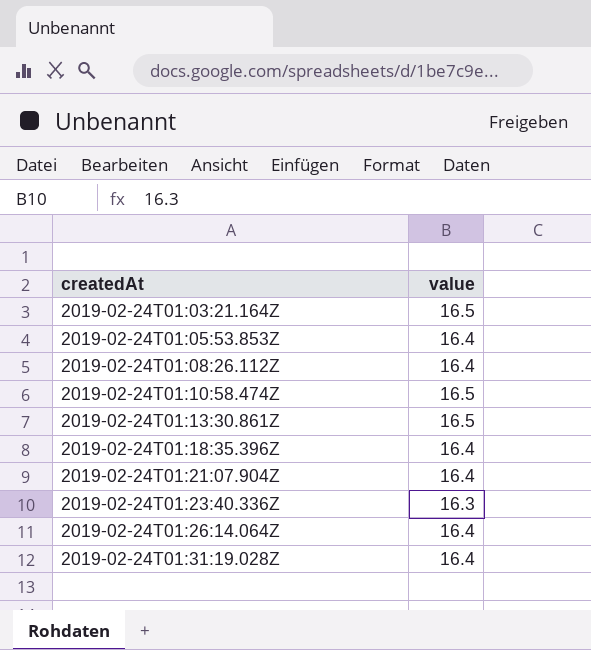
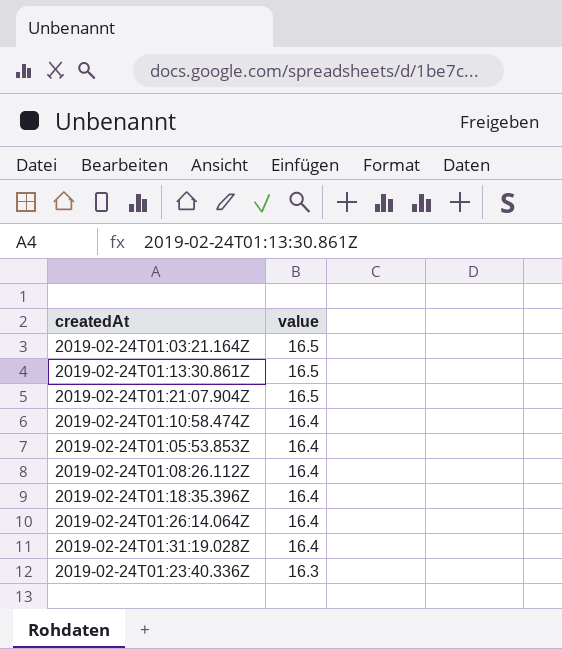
row order: createdAt ascending -> value descending
2019-02-24T01:21:07.904Z | value: 16.4 -> 16.5
2019-02-24T01:10:58.474Z | value: 16.5 -> 16.4

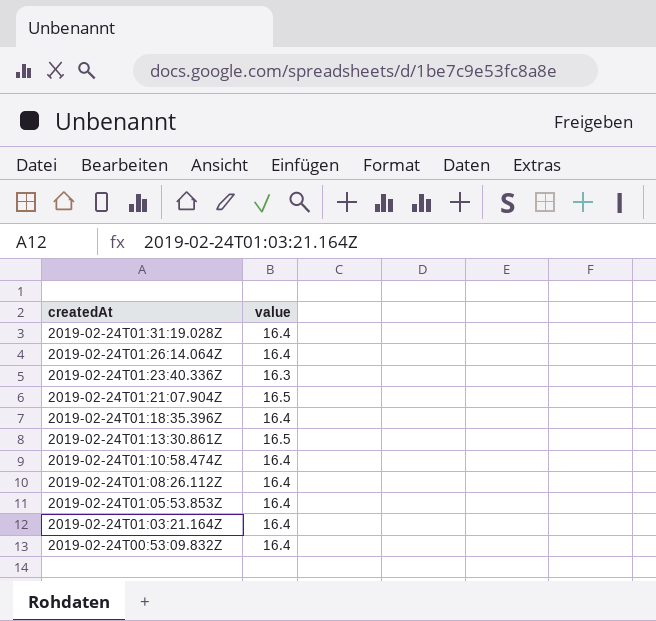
row order: value descending -> createdAt descending
2019-02-24T01:03:21.164Z | value: 16.5 -> 16.4
row 2019-02-24T00:53:09.832Z: none -> 16.4

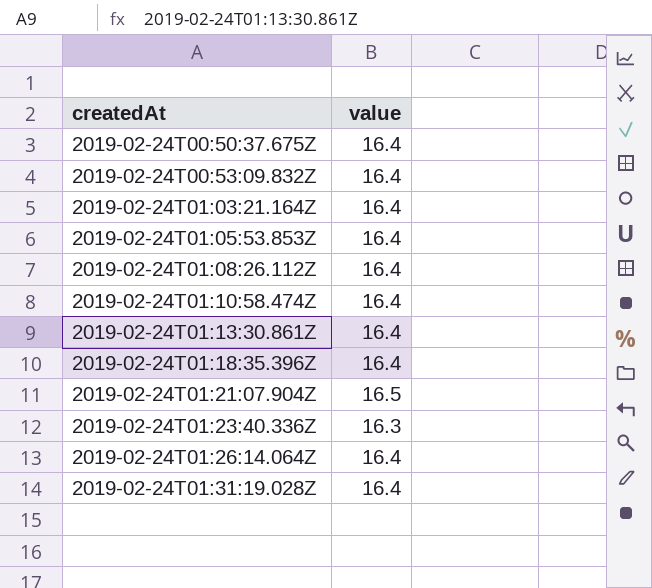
row order: createdAt descending -> createdAt ascending
row 2019-02-24T00:50:37.675Z: none -> 16.4
2019-02-24T01:13:30.861Z | value: 16.5 -> 16.4

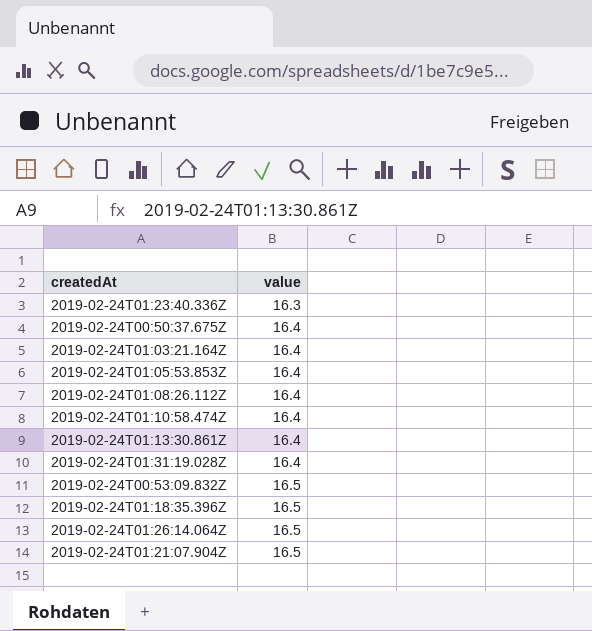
row order: createdAt ascending -> value ascending
2019-02-24T00:53:09.832Z | value: 16.4 -> 16.5
2019-02-24T01:18:35.396Z | value: 16.4 -> 16.5
2019-02-24T01:26:14.064Z | value: 16.4 -> 16.5

